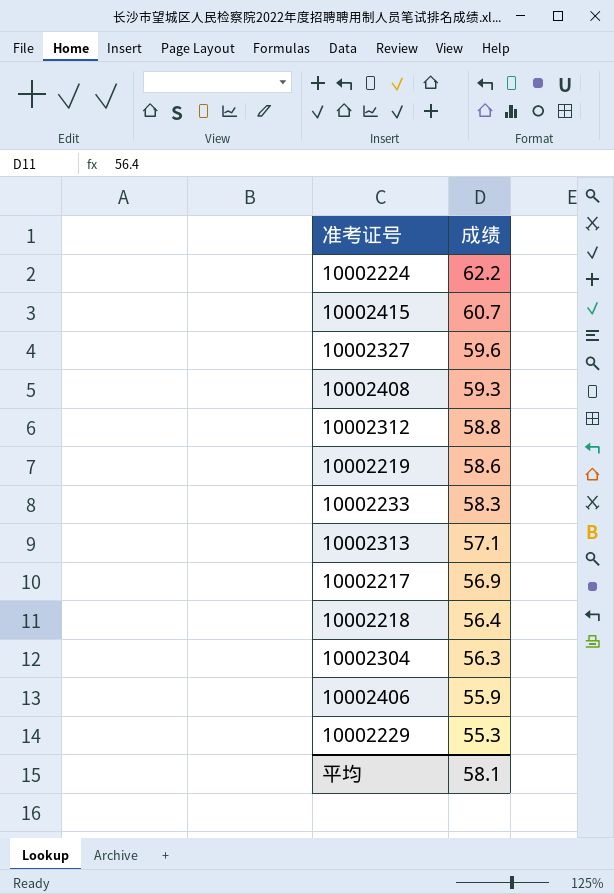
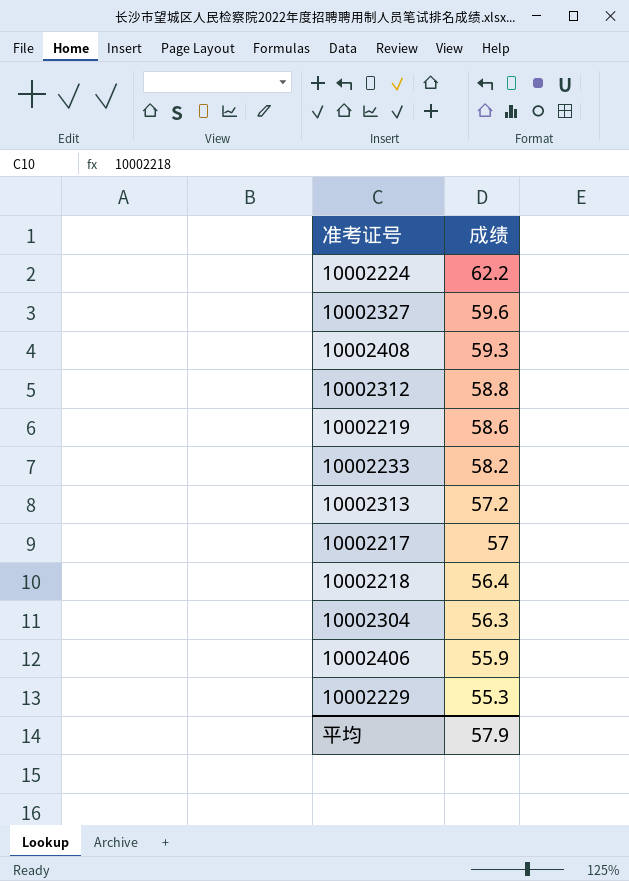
row 10002415: 60.7 -> none
10002233 | 成绩: 58.3 -> 58.2
10002313 | 成绩: 57.1 -> 57.2
10002217 | 成绩: 56.9 -> 57
平均 | 成绩: 58.1 -> 57.9

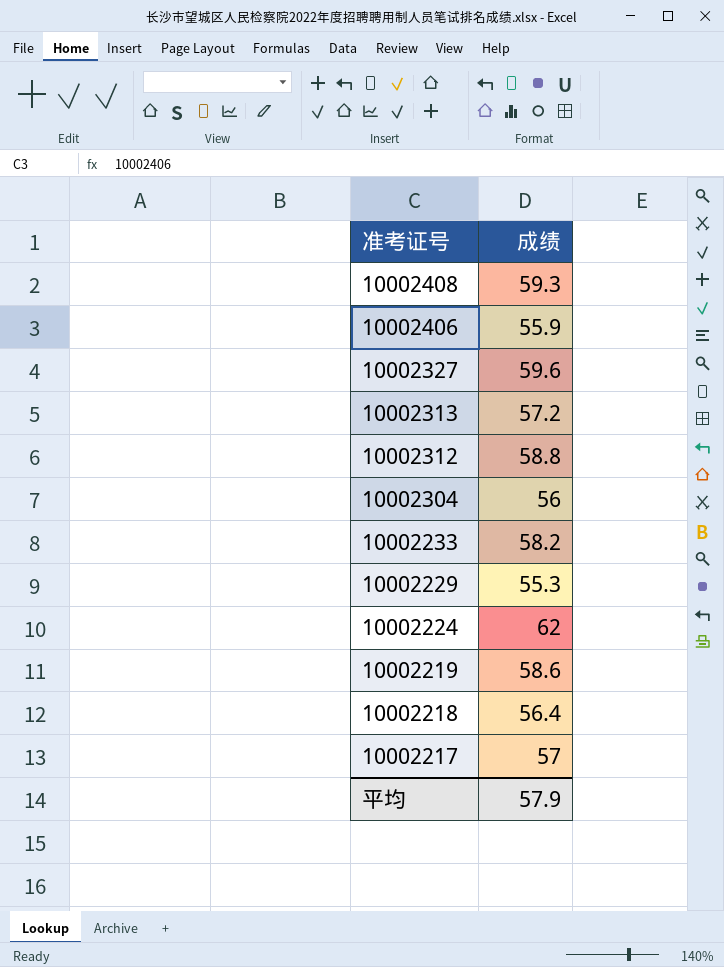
row order: 成绩 descending -> 准考证号 descending
10002304 | 成绩: 56.3 -> 56
10002224 | 成绩: 62.2 -> 62

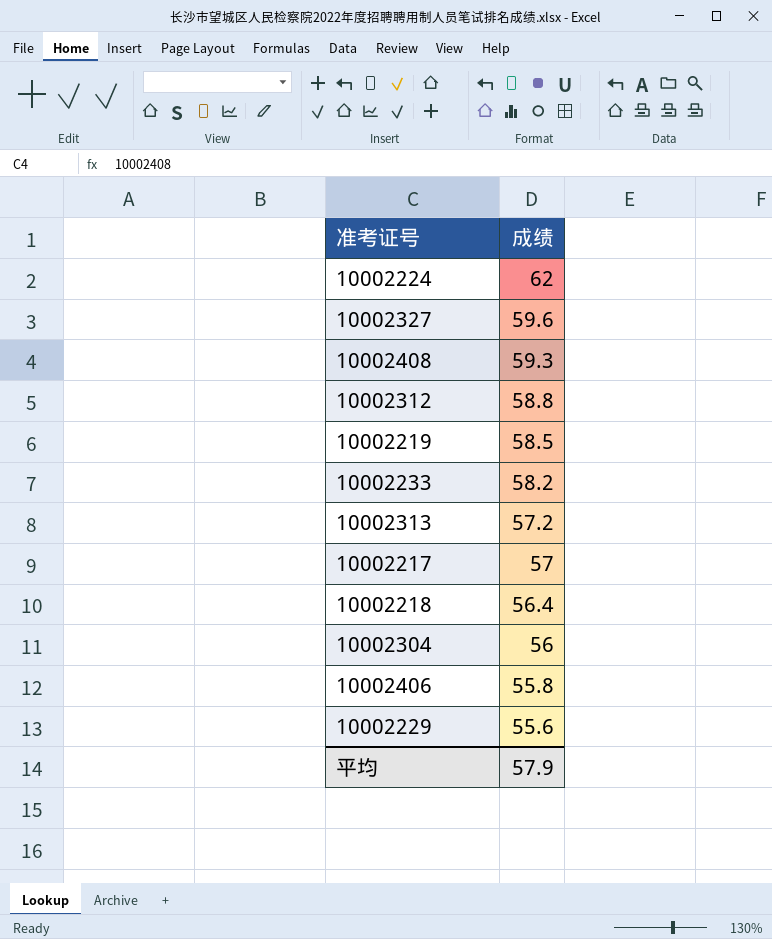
row order: 准考证号 descending -> 成绩 descending
10002219 | 成绩: 58.6 -> 58.5
10002406 | 成绩: 55.9 -> 55.8
10002229 | 成绩: 55.3 -> 55.6

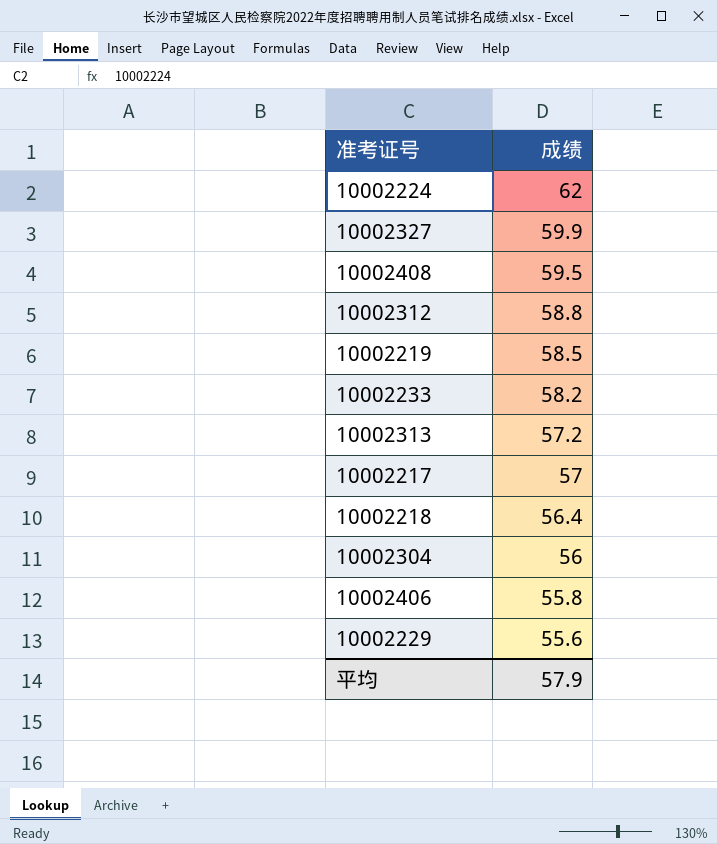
10002327 | 成绩: 59.6 -> 59.9
10002408 | 成绩: 59.3 -> 59.5

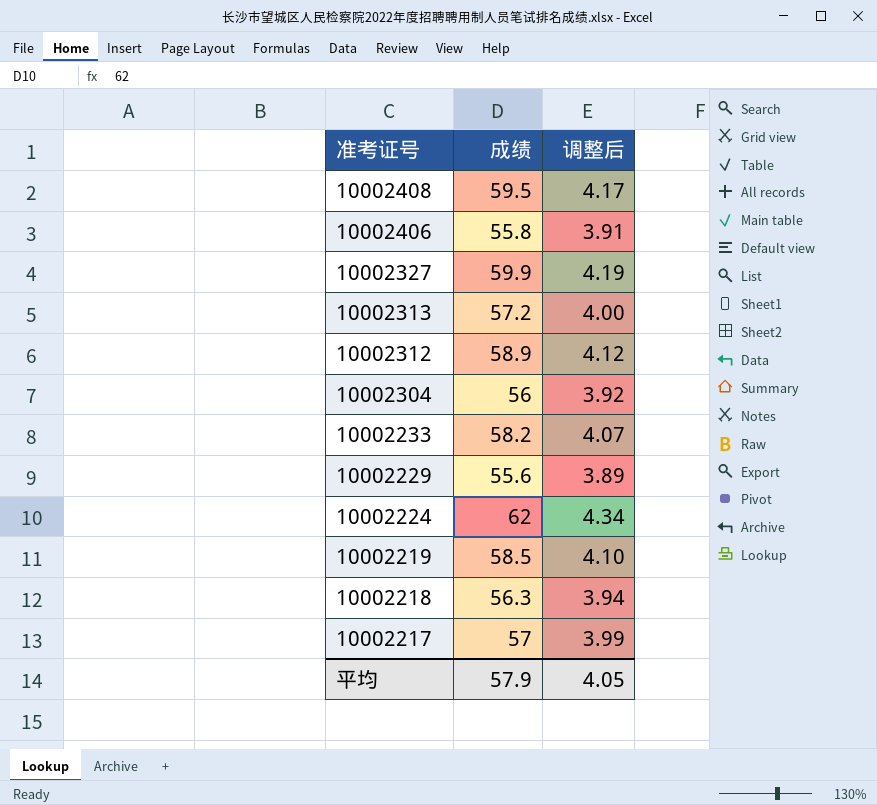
row order: 成绩 descending -> 准考证号 descending
column 调整后 | formula: none -> [成绩] * 0.07
10002312 | 成绩: 58.8 -> 58.9
10002218 | 成绩: 56.4 -> 56.3

